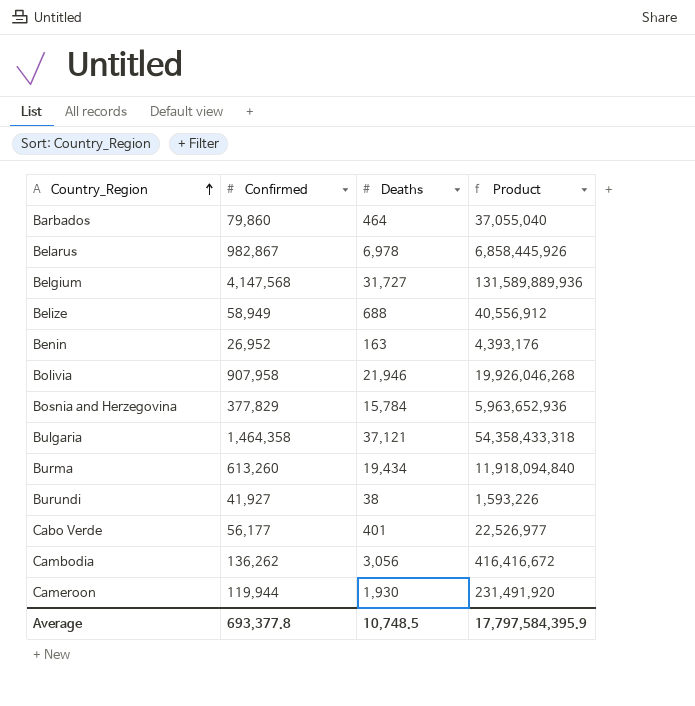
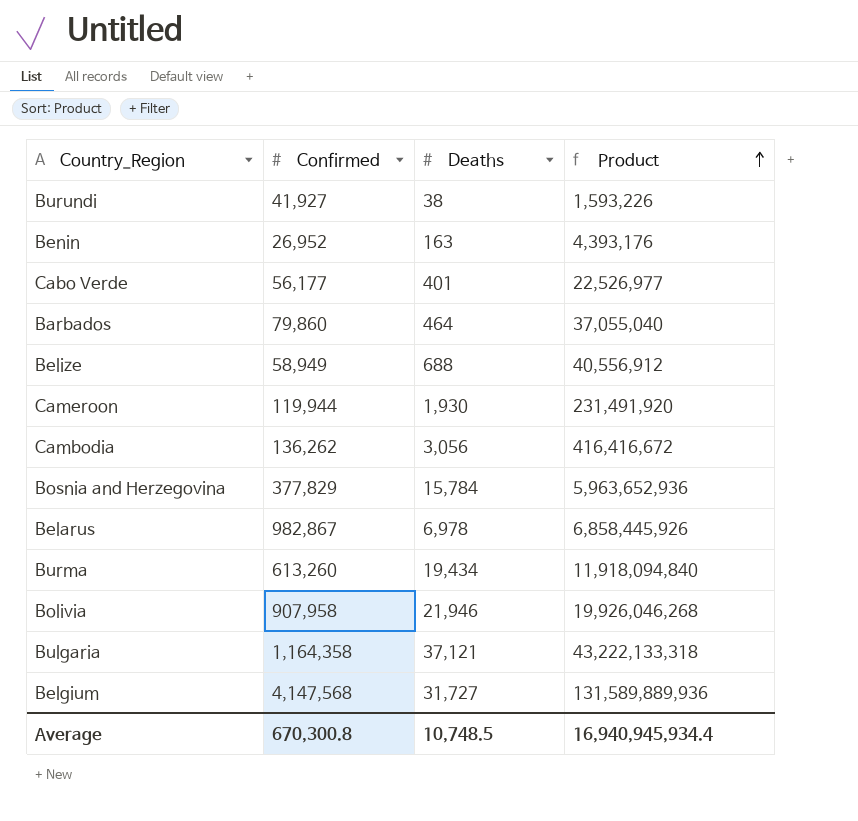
row order: Country_Region ascending -> Product ascending
Bulgaria | Confirmed: 1,464,358 -> 1,164,358
Bulgaria | Product: 54,358,433,318 -> 43,222,133,318
Average | Confirmed: 693,377.8 -> 670,300.8
Average | Product: 17,797,584,395.9 -> 16,940,945,934.4

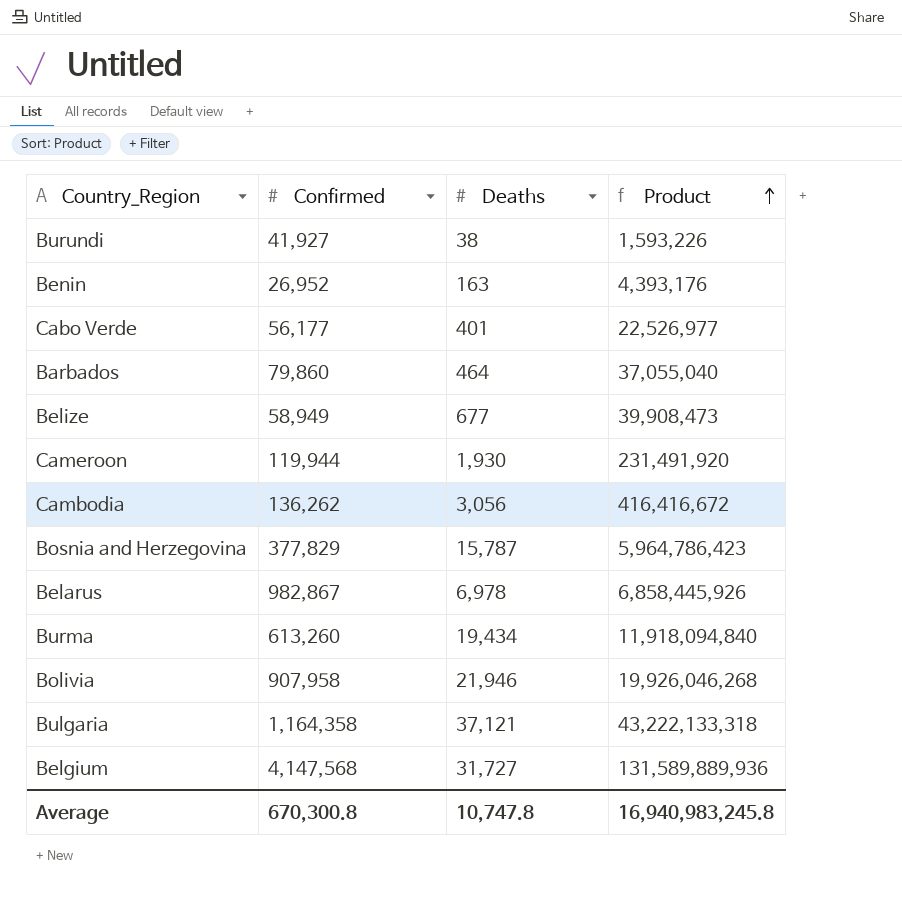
Belize | Deaths: 688 -> 677
Belize | Product: 40,556,912 -> 39,908,473
Bosnia and Herzegovina | Deaths: 15,784 -> 15,787
Bosnia and Herzegovina | Product: 5,963,652,936 -> 5,964,786,423
Average | Deaths: 10,748.5 -> 10,747.8
Average | Product: 16,940,945,934.4 -> 16,940,983,245.8

